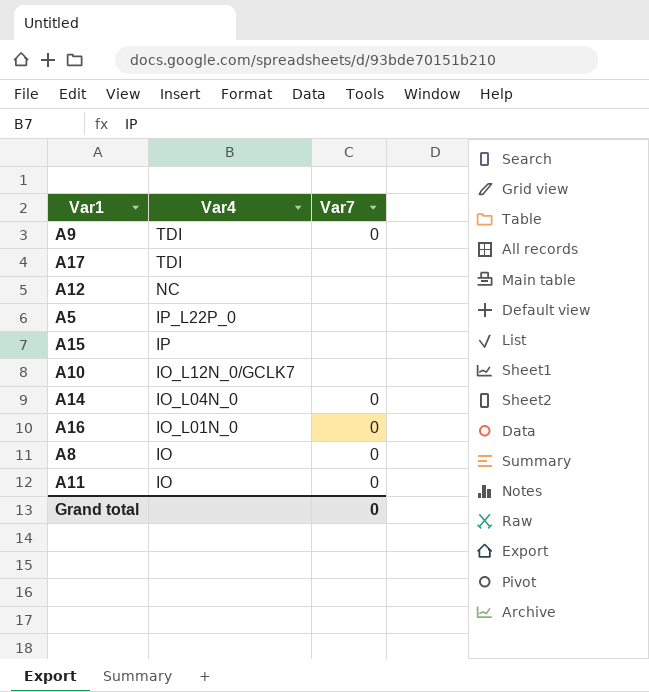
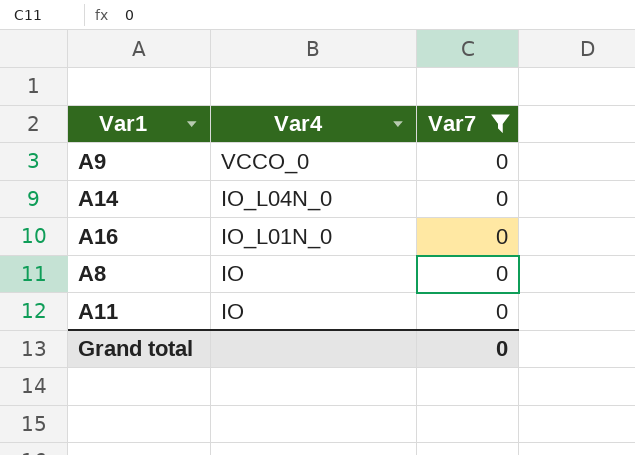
filter: none -> Var7 = 0
A9 | Var4: TDI -> VCCO_0

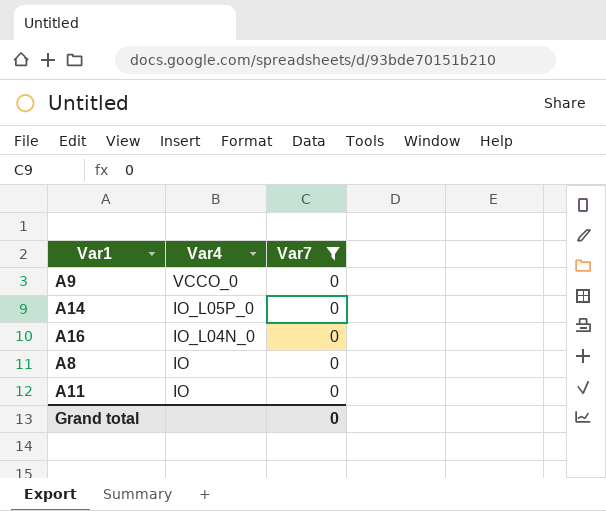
A14 | Var4: IO_L04N_0 -> IO_L05P_0
A16 | Var4: IO_L01N_0 -> IO_L04N_0

